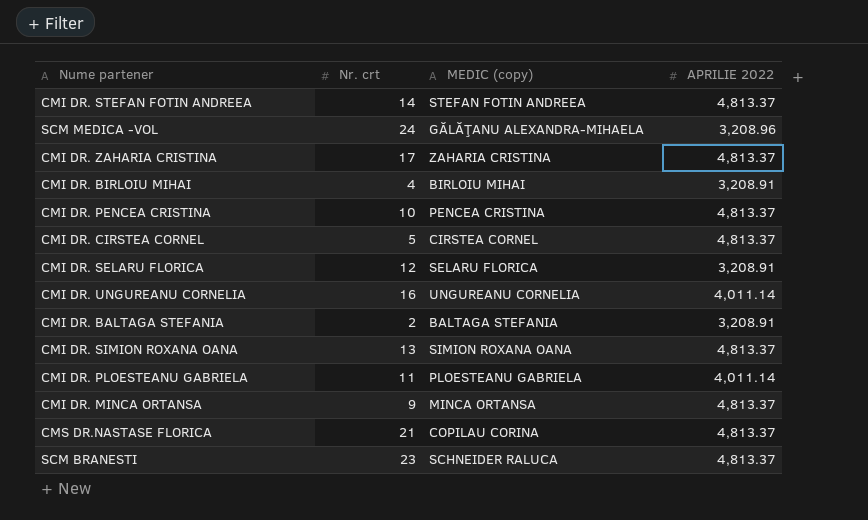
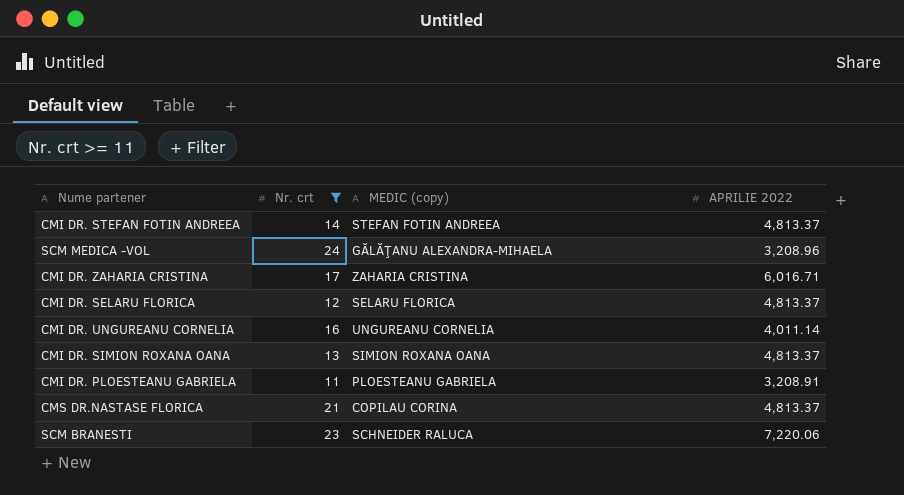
filter: none -> Nr. crt >= 11
CMI DR. ZAHARIA CRISTINA | APRILIE 2022: 4,813.37 -> 6,016.71
CMI DR. SELARU FLORICA | APRILIE 2022: 3,208.91 -> 4,813.37
CMI DR. PLOESTEANU GABRIELA | APRILIE 2022: 4,011.14 -> 3,208.91
SCM BRANESTI | APRILIE 2022: 4,813.37 -> 7,220.06

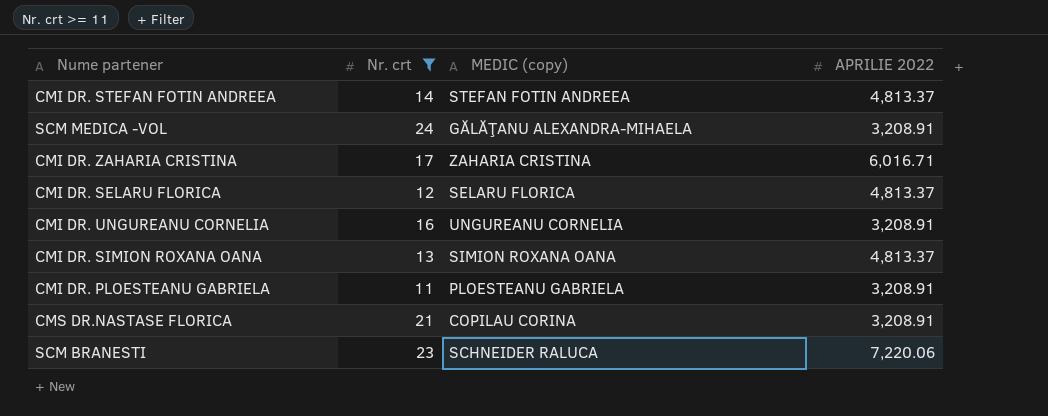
SCM MEDICA -VOL | APRILIE 2022: 3,208.96 -> 3,208.91
CMI DR. UNGUREANU CORNELIA | APRILIE 2022: 4,011.14 -> 3,208.91
CMS DR.NASTASE FLORICA | APRILIE 2022: 4,813.37 -> 3,208.91

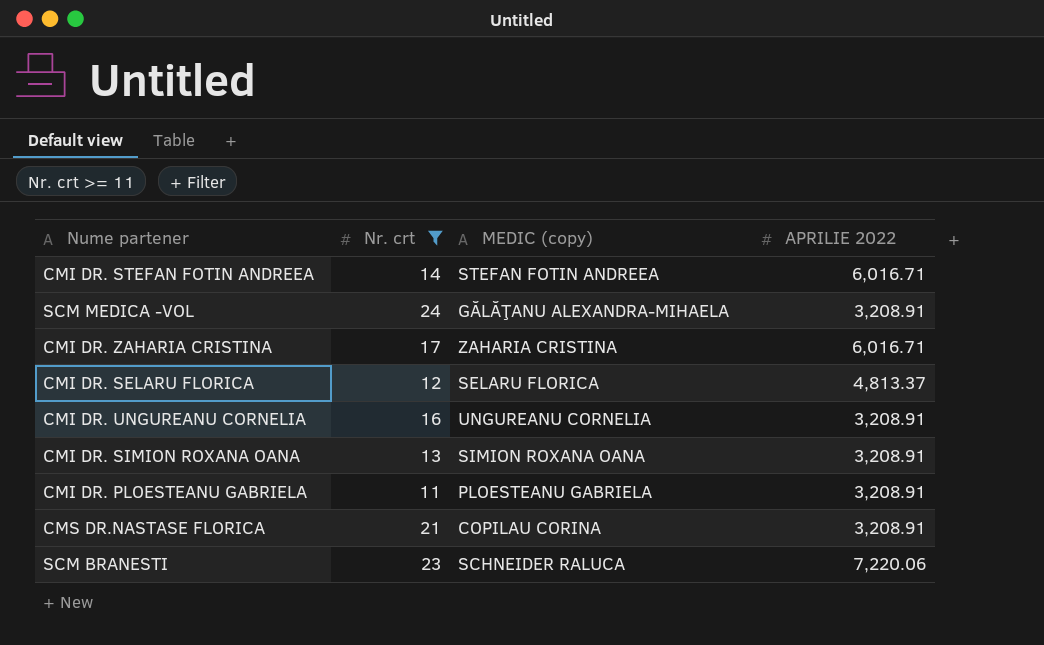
CMI DR. STEFAN FOTIN ANDREEA | APRILIE 2022: 4,813.37 -> 6,016.71
CMI DR. SIMION ROXANA OANA | APRILIE 2022: 4,813.37 -> 3,208.91

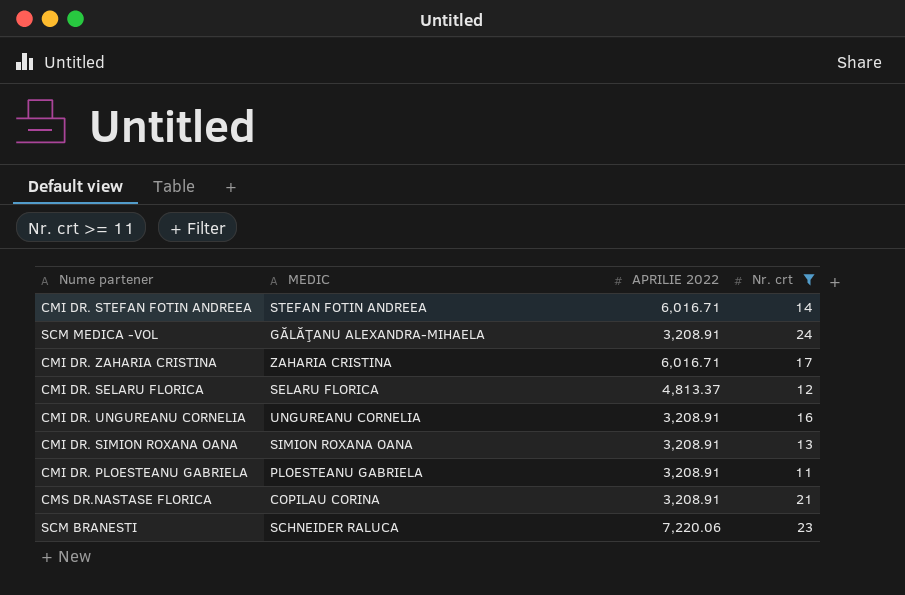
column name: MEDIC (copy) -> MEDIC
column Nr. crt | position: 2 -> 4

